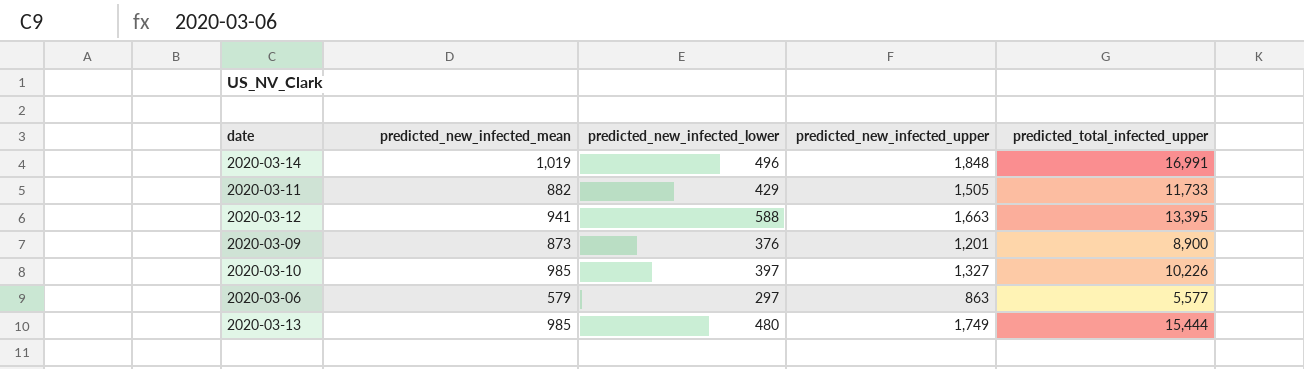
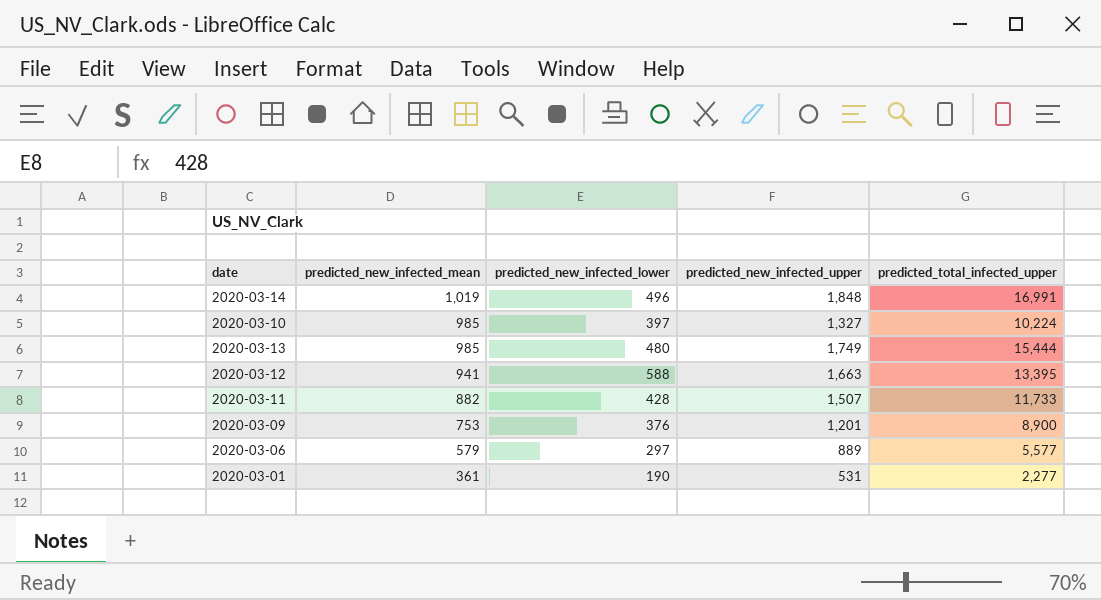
row order: none -> predicted_new_infected_mean descending
2020-03-10 | predicted_total_infected_upper: 10,226 -> 10,224
2020-03-11 | predicted_new_infected_lower: 429 -> 428
2020-03-11 | predicted_new_infected_upper: 1,505 -> 1,507
2020-03-09 | predicted_new_infected_mean: 873 -> 753
2020-03-06 | predicted_new_infected_upper: 863 -> 889
row 2020-03-01: none -> 361 | 190 | 531 | 2,277

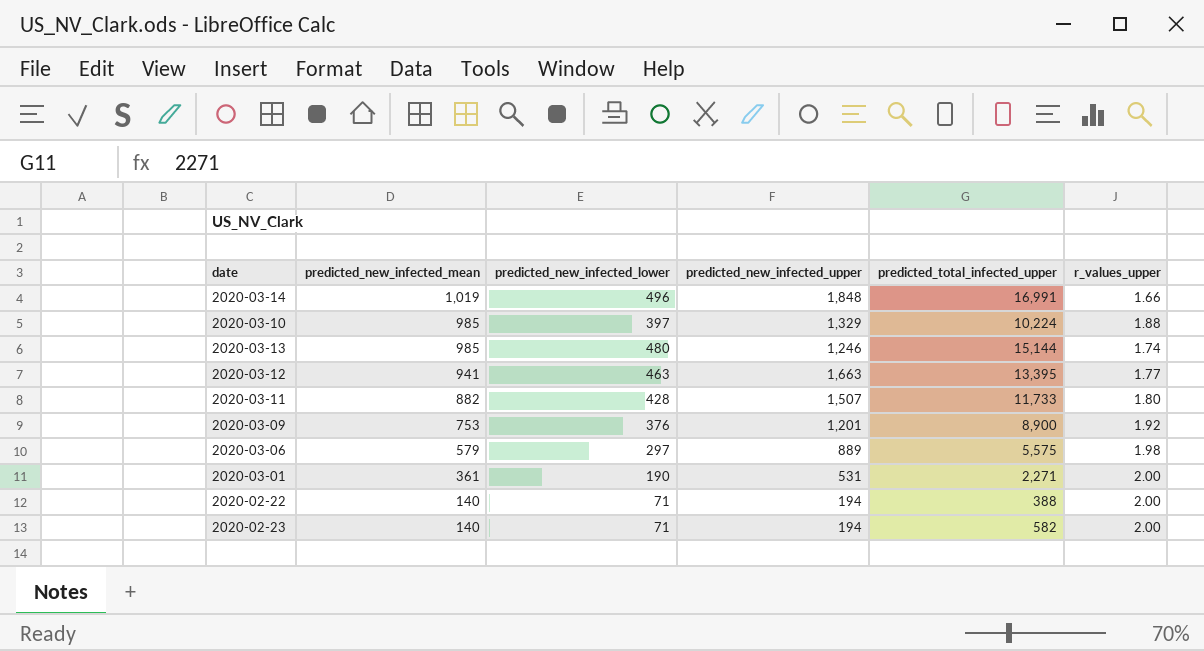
column r_values_upper | position: none -> 6
2020-03-10 | predicted_new_infected_upper: 1,327 -> 1,329
2020-03-13 | predicted_new_infected_upper: 1,749 -> 1,246
2020-03-13 | predicted_total_infected_upper: 15,444 -> 15,144
2020-03-12 | predicted_new_infected_lower: 588 -> 463
2020-03-06 | predicted_total_infected_upper: 5,577 -> 5,575
2020-03-01 | predicted_total_infected_upper: 2,277 -> 2,271
row 2020-02-22: none -> 140 | 71 | 194 | 388 | 2.00
row 2020-02-23: none -> 140 | 71 | 194 | 582 | 2.00

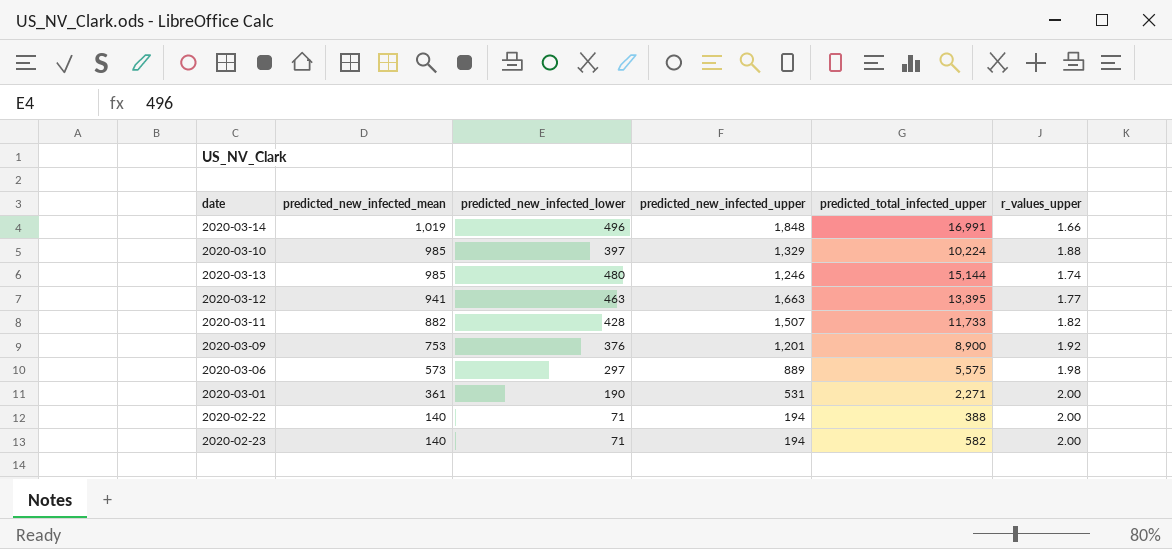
2020-03-11 | r_values_upper: 1.80 -> 1.82
2020-03-06 | predicted_new_infected_mean: 579 -> 573

